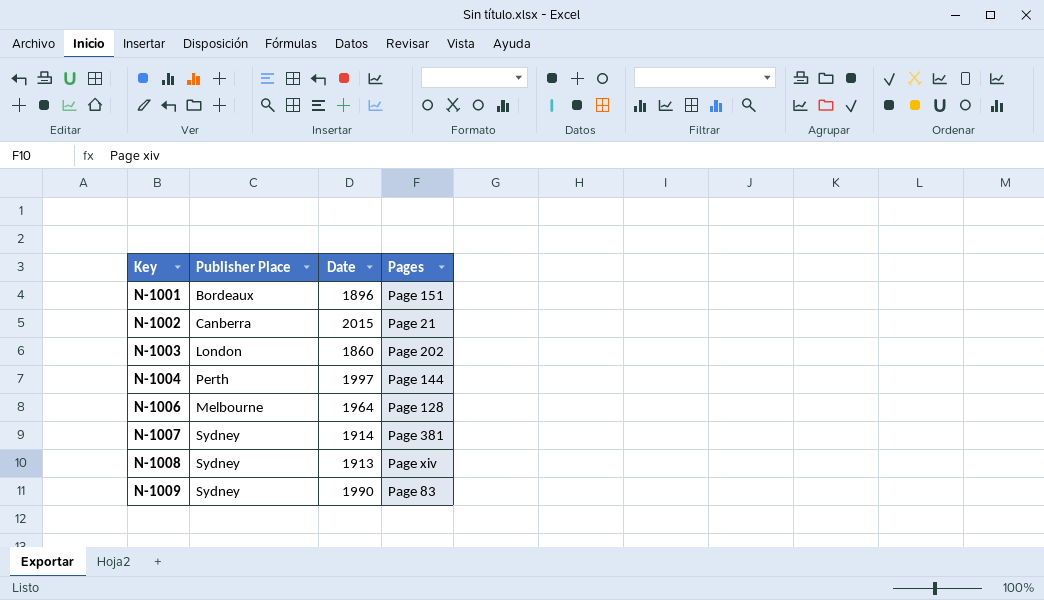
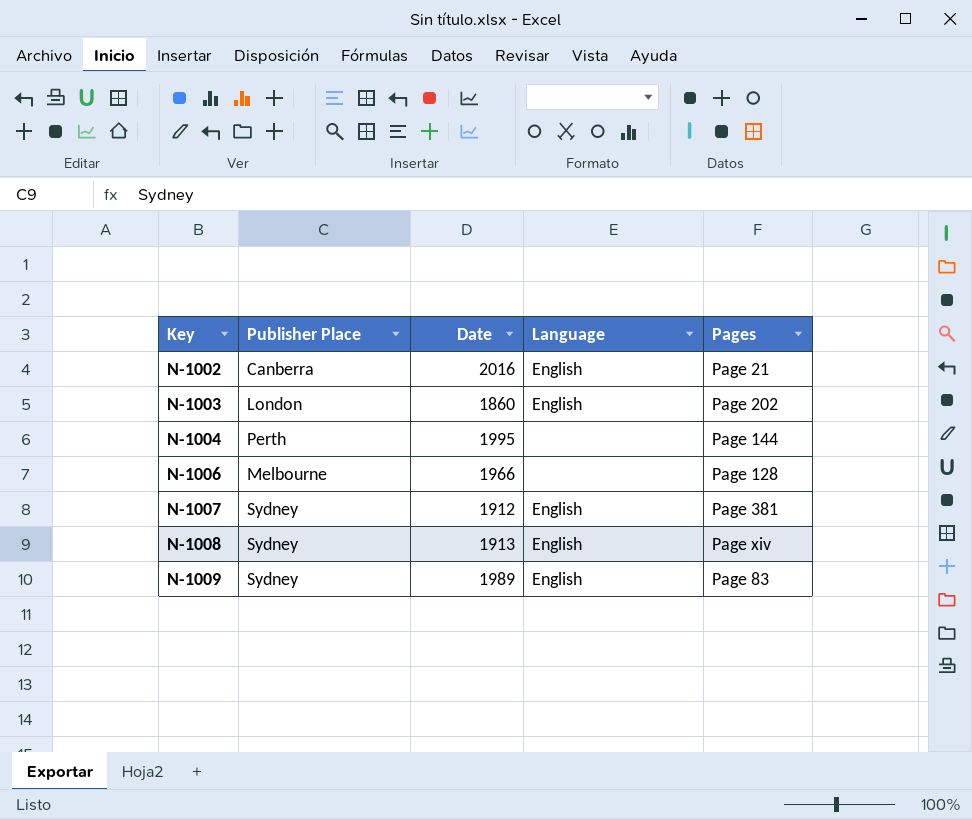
column Language | position: none -> 4
row N-1001: Bordeaux | 1896 | Page 151 -> none
N-1002 | Date: 2015 -> 2016
N-1004 | Date: 1997 -> 1995
N-1006 | Date: 1964 -> 1966
N-1007 | Date: 1914 -> 1912
N-1009 | Date: 1990 -> 1989

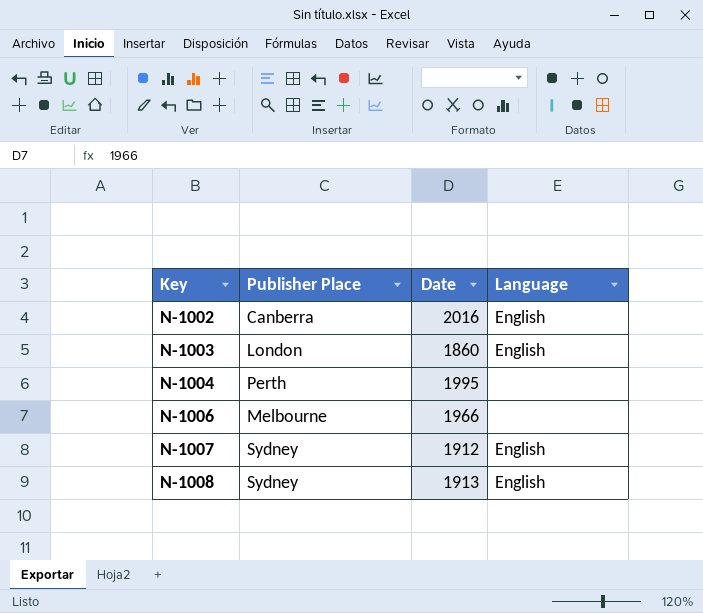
column Pages | position: 5 -> none
row N-1009: Sydney | 1989 | English | Page 83 -> none

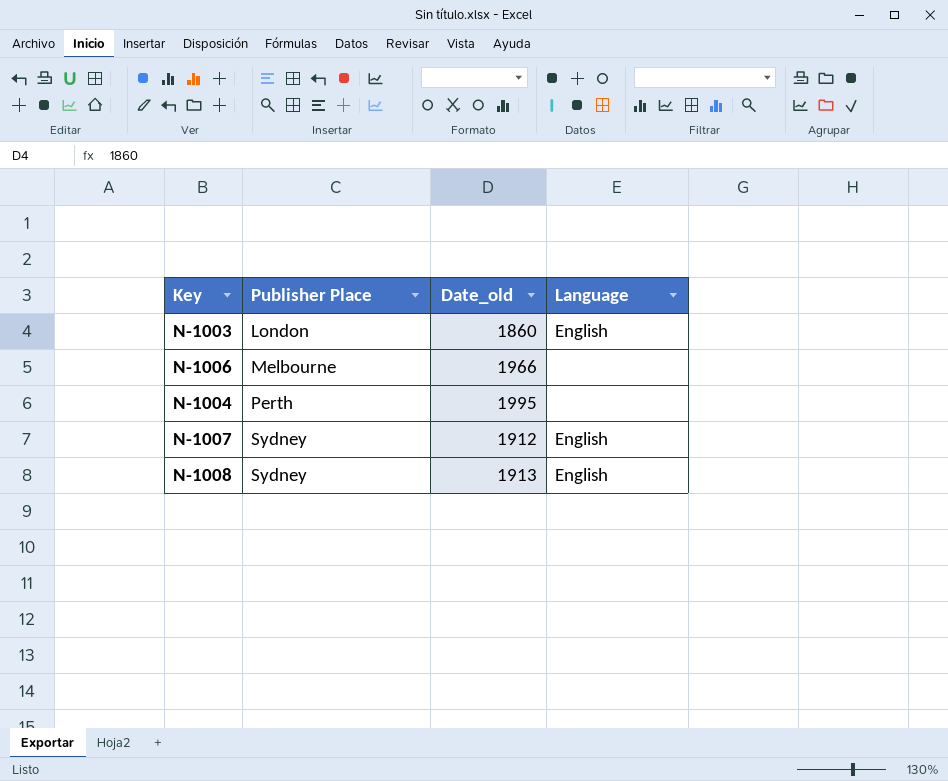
row order: Key ascending -> Publisher Place ascending
column name: Date -> Date_old
row N-1002: Canberra | 2016 | English -> none

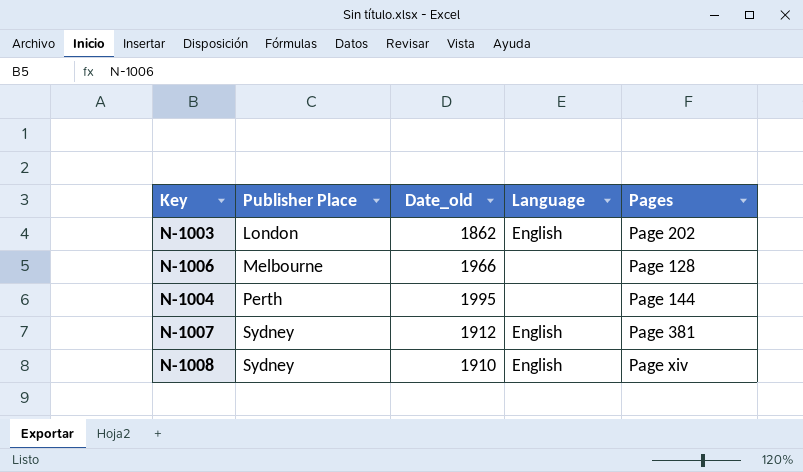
column Pages | position: none -> 5
N-1003 | Date_old: 1860 -> 1862
N-1008 | Date_old: 1913 -> 1910

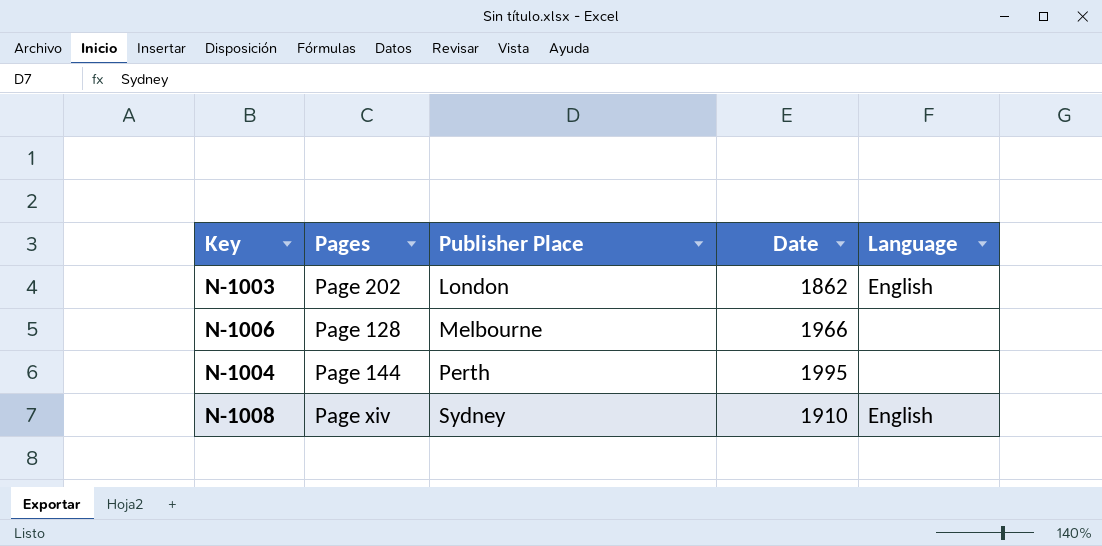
column Pages | position: 5 -> 2
column name: Date_old -> Date
row N-1007: Sydney | 1912 | English | Page 381 -> none

